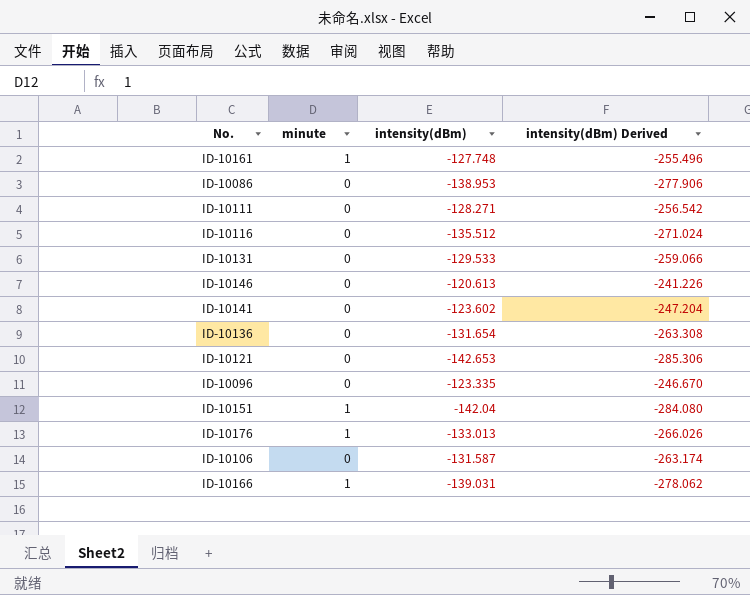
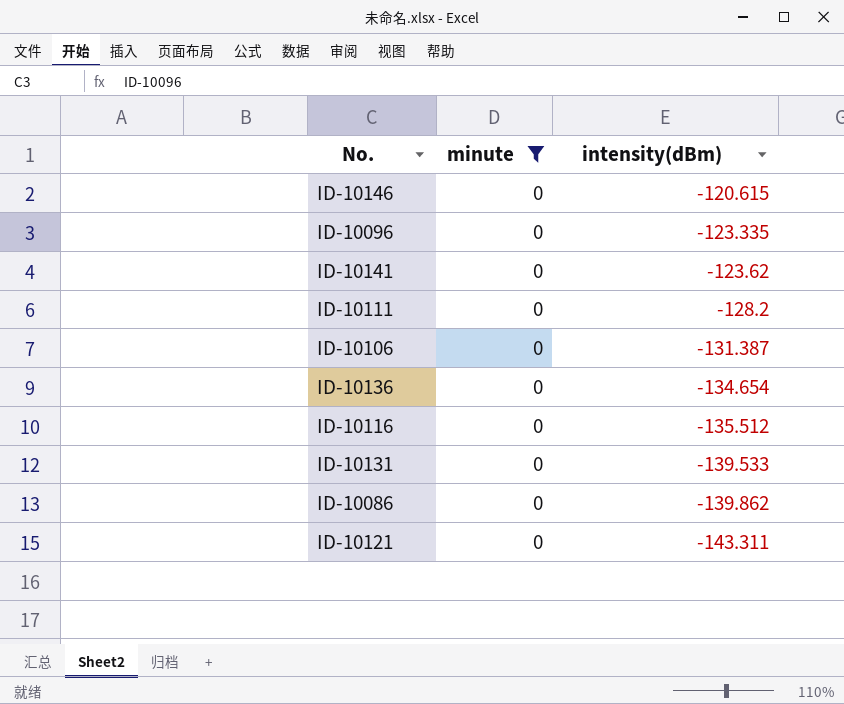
filter: none -> minute = 0
row order: none -> intensity(dBm) descending
column intensity(dBm) Derived | formula: [intensity(dBm)] * 2 -> none
ID-10146 | intensity(dBm): -120.613 -> -120.615
ID-10141 | intensity(dBm): -123.602 -> -123.62
ID-10111 | intensity(dBm): -128.271 -> -128.2
ID-10106 | intensity(dBm): -131.587 -> -131.387
ID-10136 | intensity(dBm): -131.654 -> -134.654
ID-10131 | intensity(dBm): -129.533 -> -139.533
ID-10086 | intensity(dBm): -138.953 -> -139.862
ID-10121 | intensity(dBm): -142.653 -> -143.311

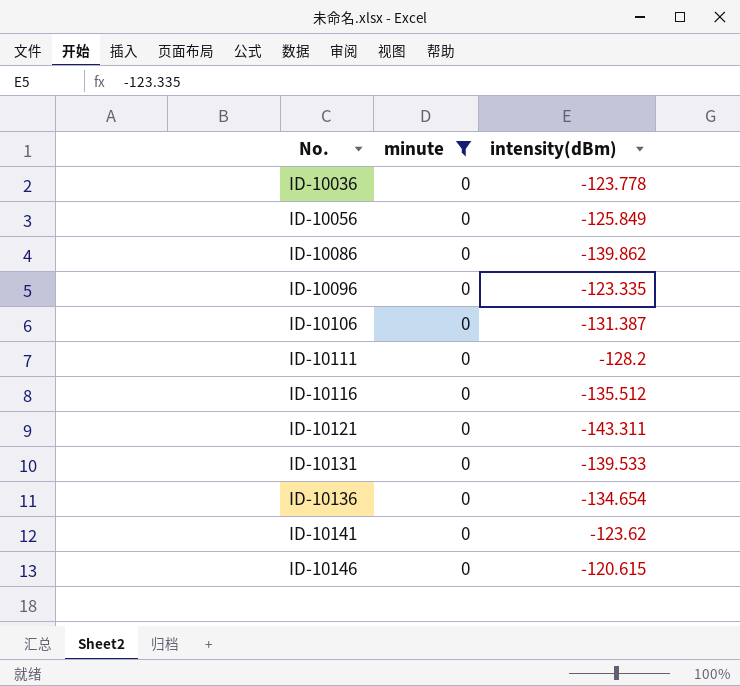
row order: intensity(dBm) descending -> No. ascending
row ID-10036: none -> 0 | -123.778
row ID-10056: none -> 0 | -125.849

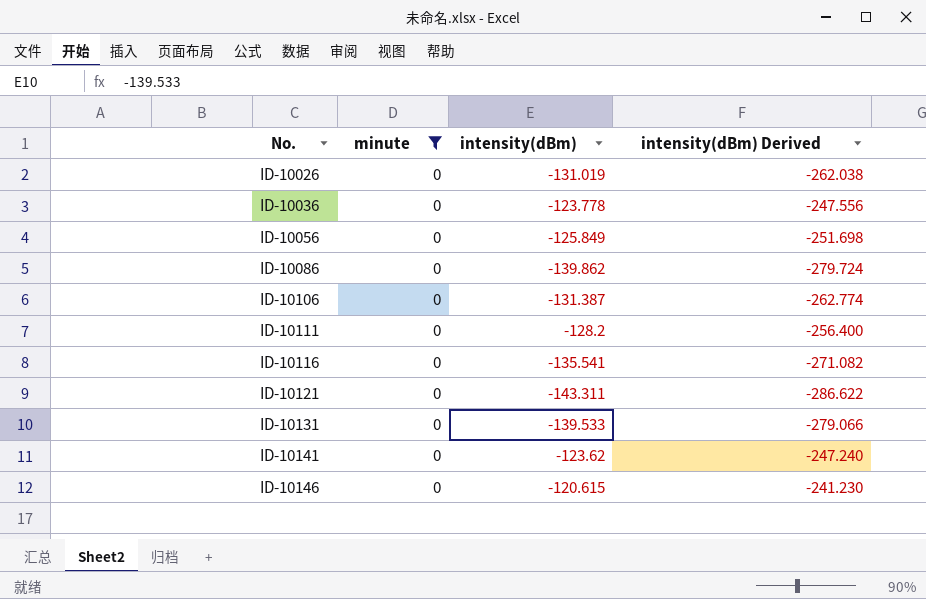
column intensity(dBm) Derived | formula: none -> [intensity(dBm)] * 2
row ID-10096: 0 | -123.335 -> none
row ID-10136: 0 | -134.654 -> none
row ID-10026: none -> 0 | -131.019 | -262.038
ID-10116 | intensity(dBm): -135.512 -> -135.541

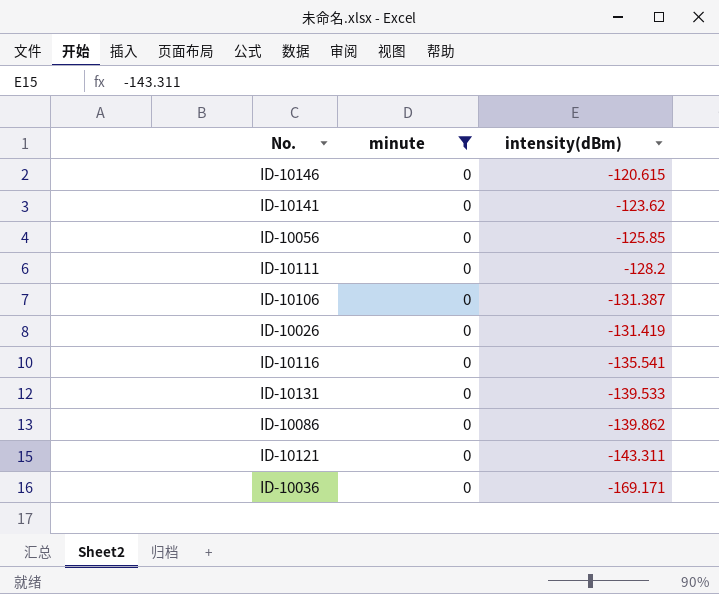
row order: No. ascending -> intensity(dBm) descending
column intensity(dBm) Derived | formula: [intensity(dBm)] * 2 -> none
ID-10056 | intensity(dBm): -125.849 -> -125.85
ID-10026 | intensity(dBm): -131.019 -> -131.419
ID-10036 | intensity(dBm): -123.778 -> -169.171

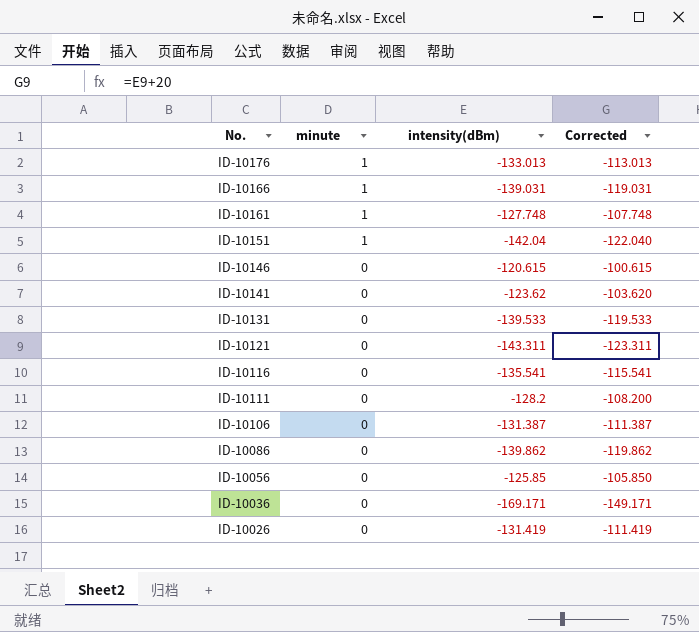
filter: minute = 0 -> none
row order: intensity(dBm) descending -> No. descending
column Corrected | formula: none -> [intensity(dBm)] + 20

